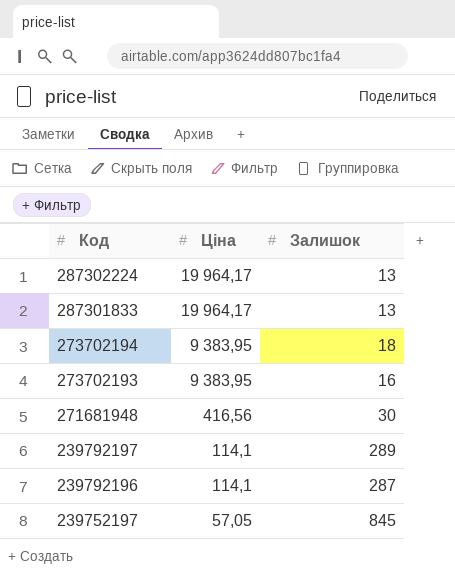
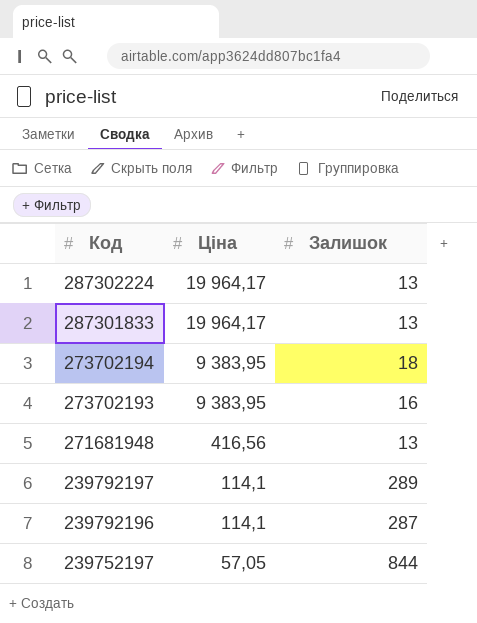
271681948 | Залишок: 30 -> 13
239752197 | Залишок: 845 -> 844

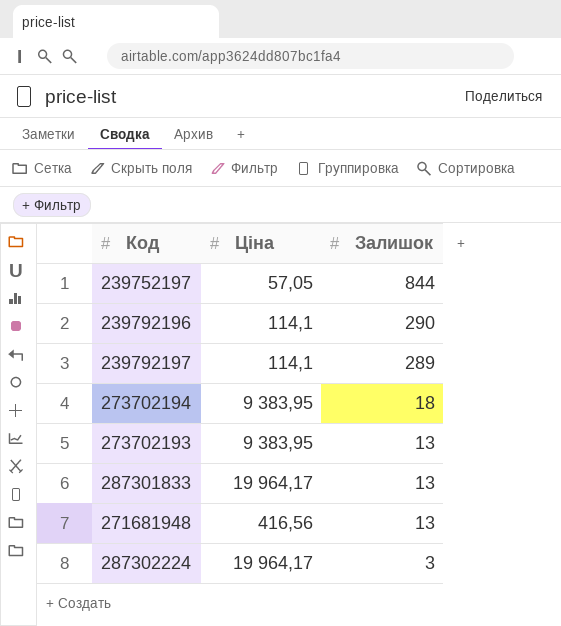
row order: Код descending -> Залишок descending
239792196 | Залишок: 287 -> 290
273702193 | Залишок: 16 -> 13
287302224 | Залишок: 13 -> 3

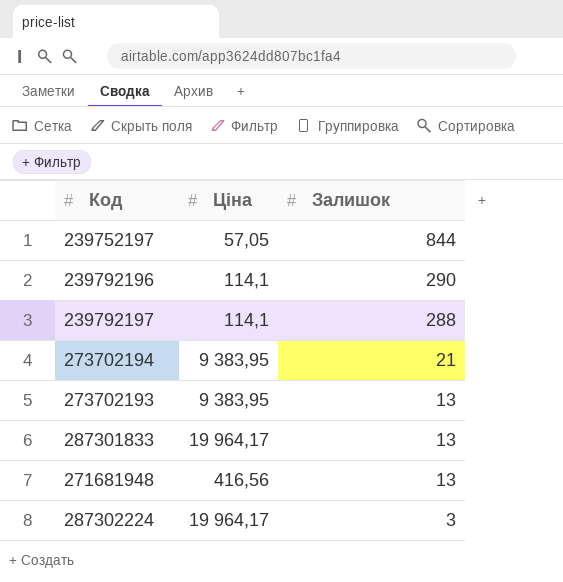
239792197 | Залишок: 289 -> 288
273702194 | Залишок: 18 -> 21

